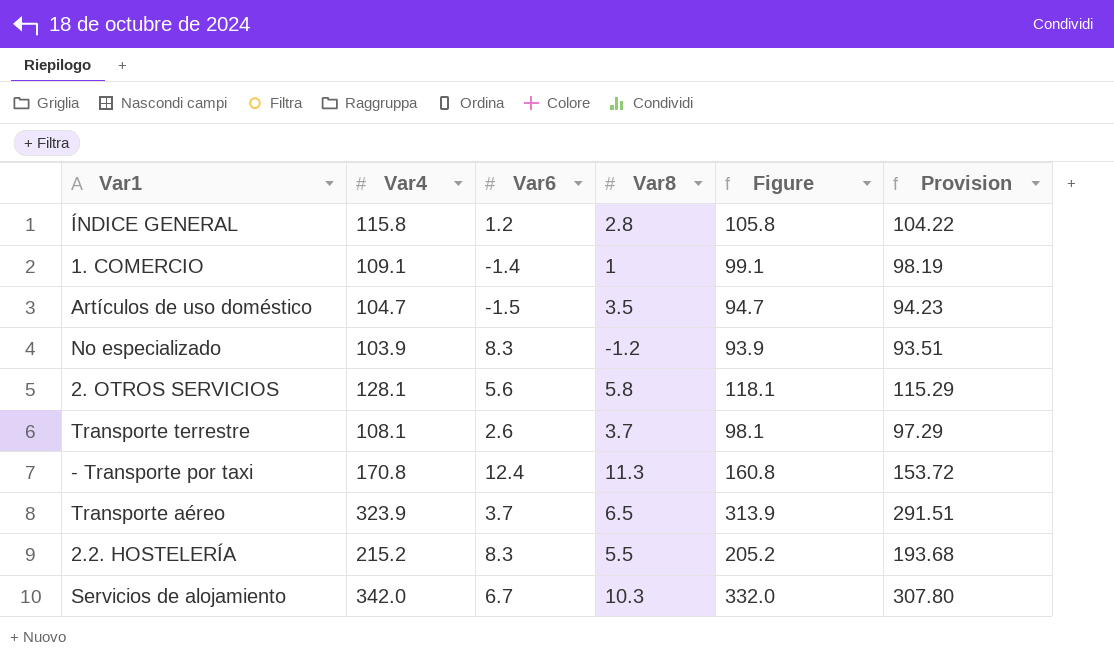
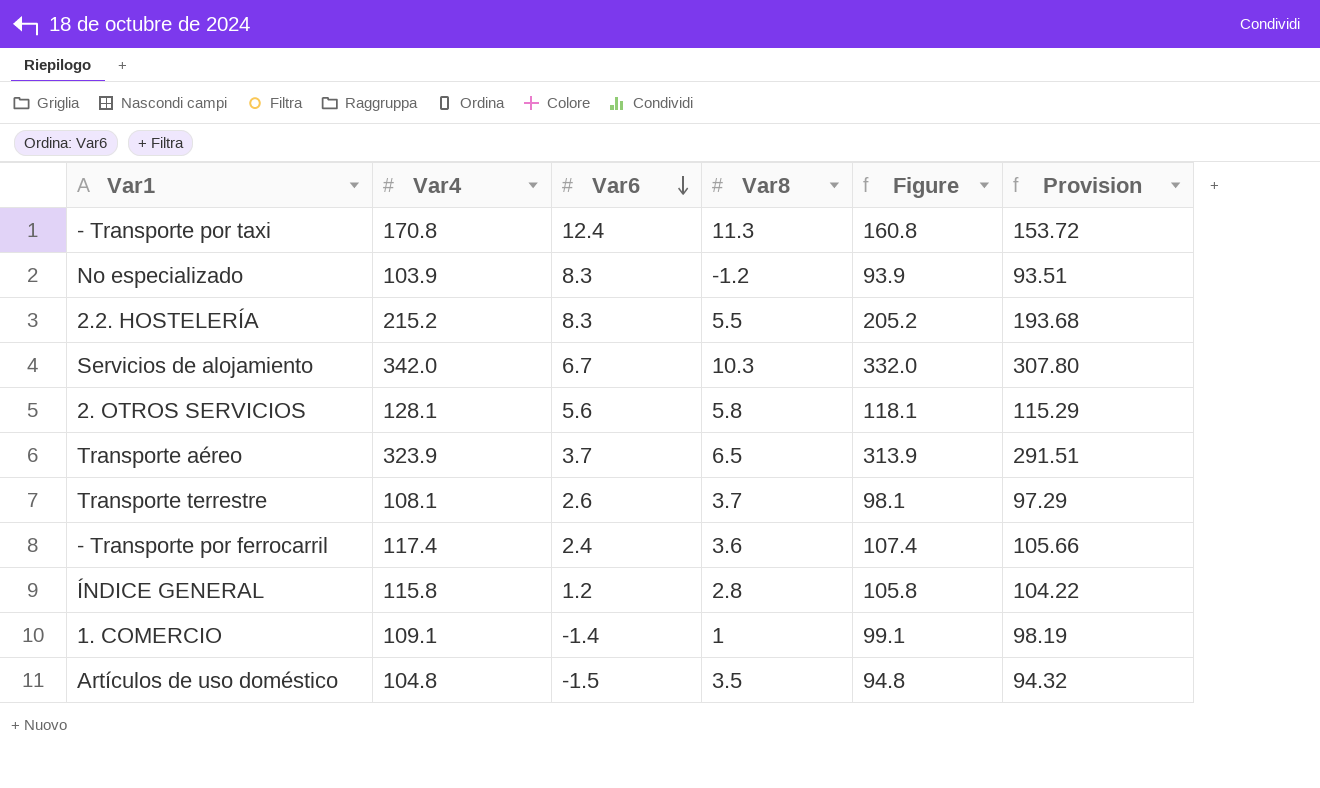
row order: none -> Var6 descending
row - Transporte por ferrocarril: none -> 117.4 | 2.4 | 3.6 | 107.4 | 105.66
Artículos de uso doméstico | Var4: 104.7 -> 104.8
Artículos de uso doméstico | Figure: 94.7 -> 94.8
Artículos de uso doméstico | Provision: 94.23 -> 94.32

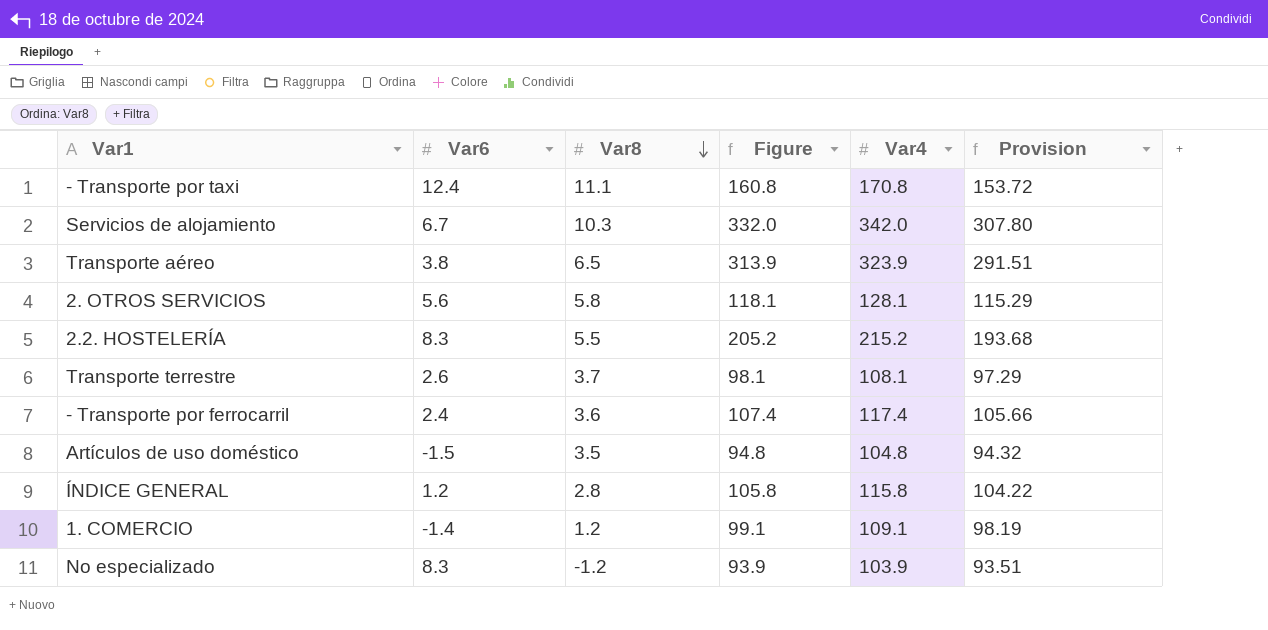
row order: Var6 descending -> Var8 descending
column Var4 | position: 2 -> 5
- Transporte por taxi | Var8: 11.3 -> 11.1
Transporte aéreo | Var6: 3.7 -> 3.8
1. COMERCIO | Var8: 1 -> 1.2

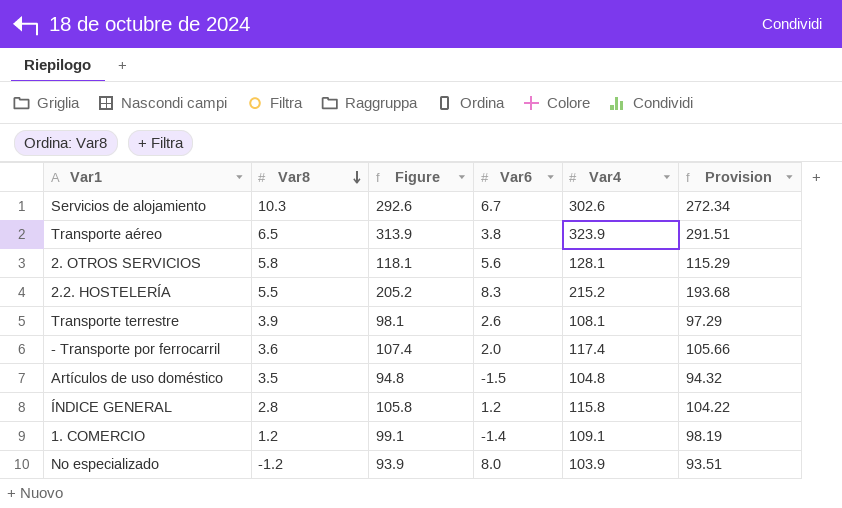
column Var6 | position: 2 -> 4
row - Transporte por taxi: 12.4 | 11.1 | 160.8 | 170.8 | 153.72 -> none
Servicios de alojamiento | Figure: 332.0 -> 292.6
Servicios de alojamiento | Var4: 342.0 -> 302.6
Servicios de alojamiento | Provision: 307.80 -> 272.34
Transporte terrestre | Var8: 3.7 -> 3.9
- Transporte por ferrocarril | Var6: 2.4 -> 2.0
No especializado | Var6: 8.3 -> 8.0

